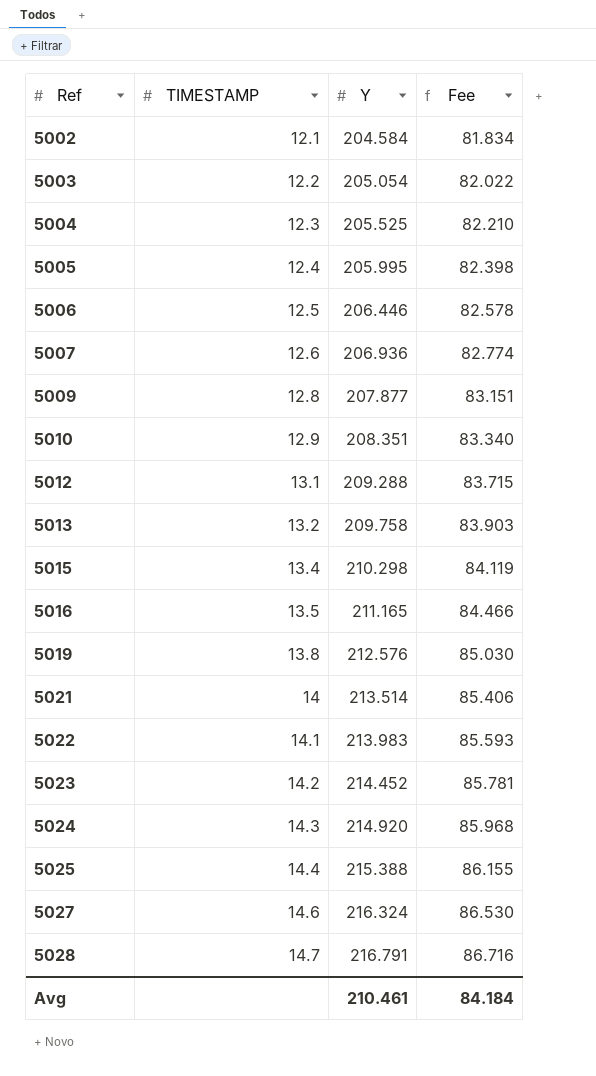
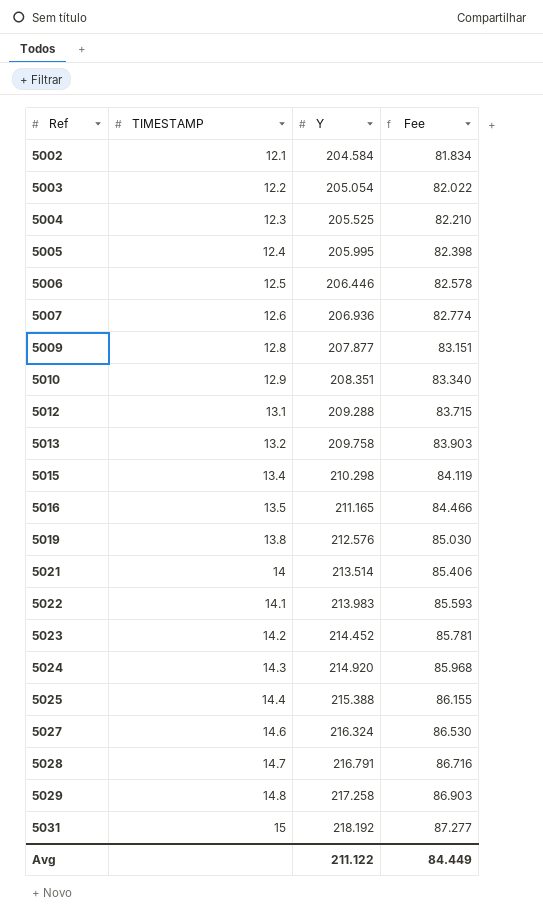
row 5029: none -> 14.8 | 217.258 | 86.903
row 5031: none -> 15 | 218.192 | 87.277
Avg | Y: 210.461 -> 211.122
Avg | Fee: 84.184 -> 84.449

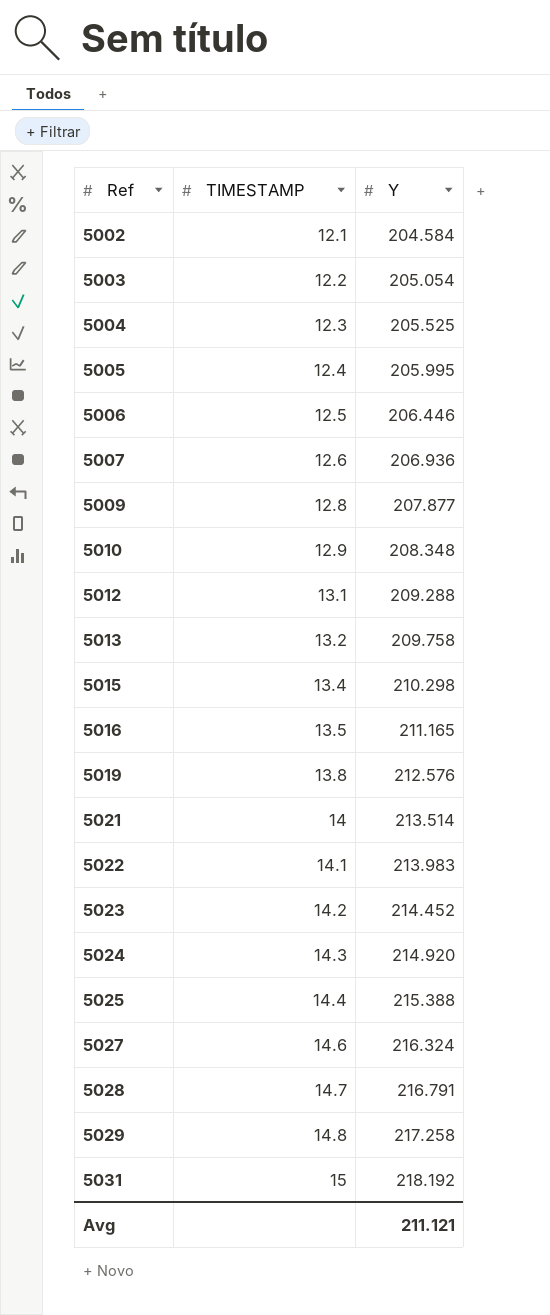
column Fee | formula: [Y] * 0.4 -> none
5010 | Y: 208.351 -> 208.348
Avg | Y: 211.122 -> 211.121

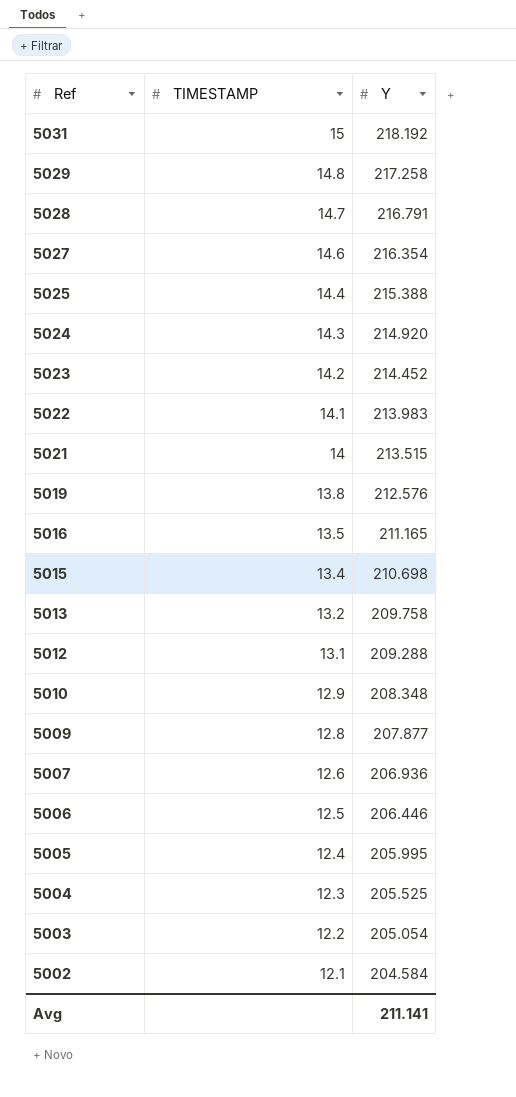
row order: Ref ascending -> Ref descending
5027 | Y: 216.324 -> 216.354
5021 | Y: 213.514 -> 213.515
5015 | Y: 210.298 -> 210.698
Avg | Y: 211.121 -> 211.141

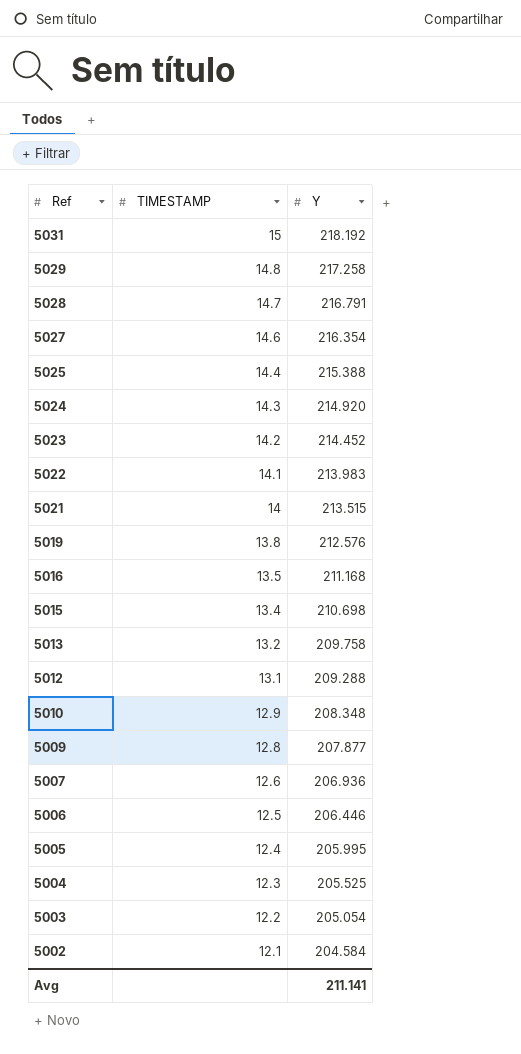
5016 | Y: 211.165 -> 211.168

